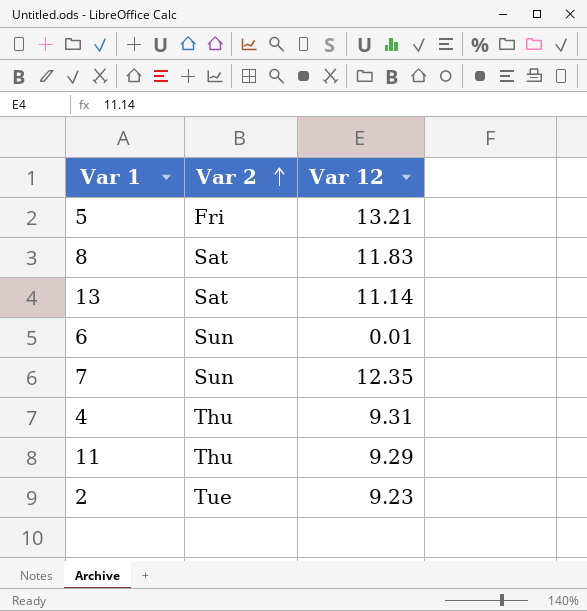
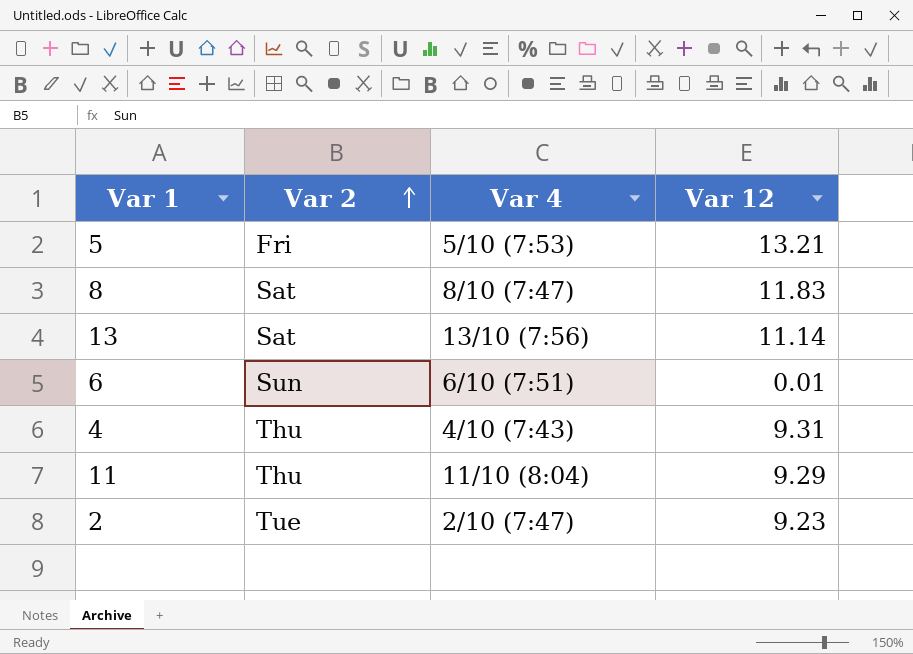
column Var 4 | position: none -> 3
row 7: Sun | 12.35 -> none

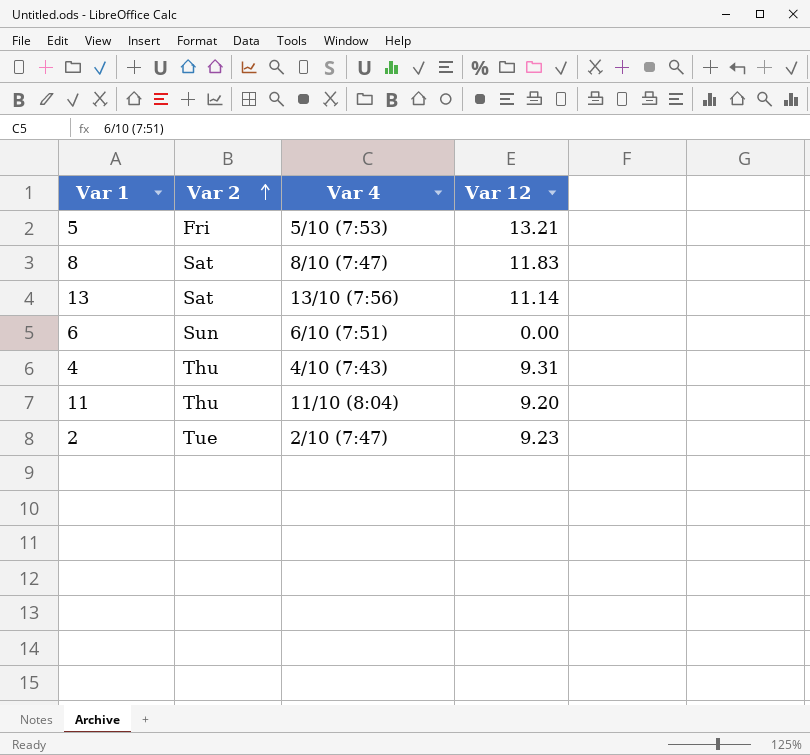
6 | Var 12: 0.01 -> 0.00
11 | Var 12: 9.29 -> 9.20

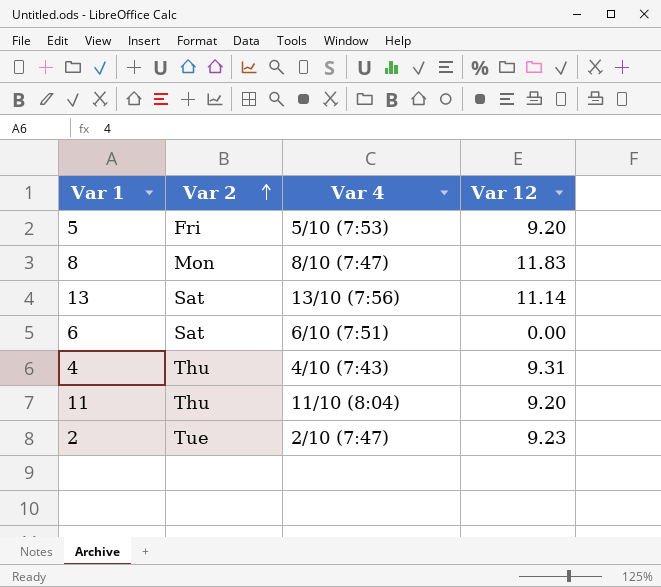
5 | Var 12: 13.21 -> 9.20
8 | Var 2: Sat -> Mon
6 | Var 2: Sun -> Sat

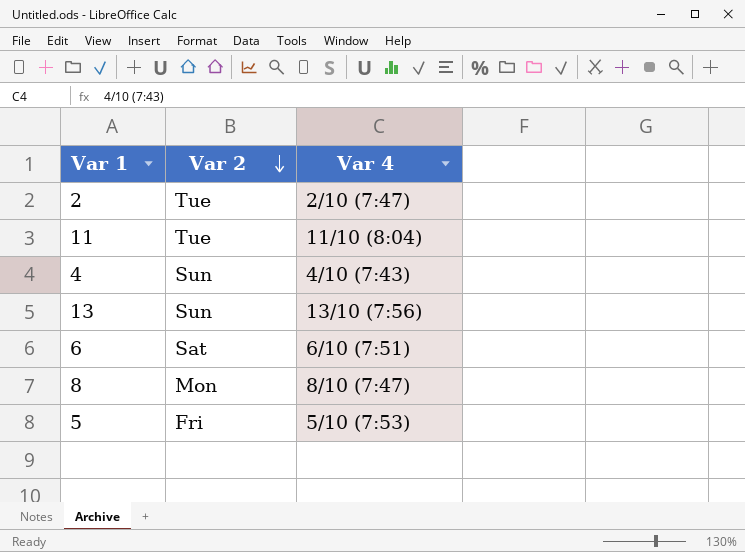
row order: Var 2 ascending -> Var 2 descending
column Var 12 | position: 4 -> none
11 | Var 2: Thu -> Tue
4 | Var 2: Thu -> Sun
13 | Var 2: Sat -> Sun

